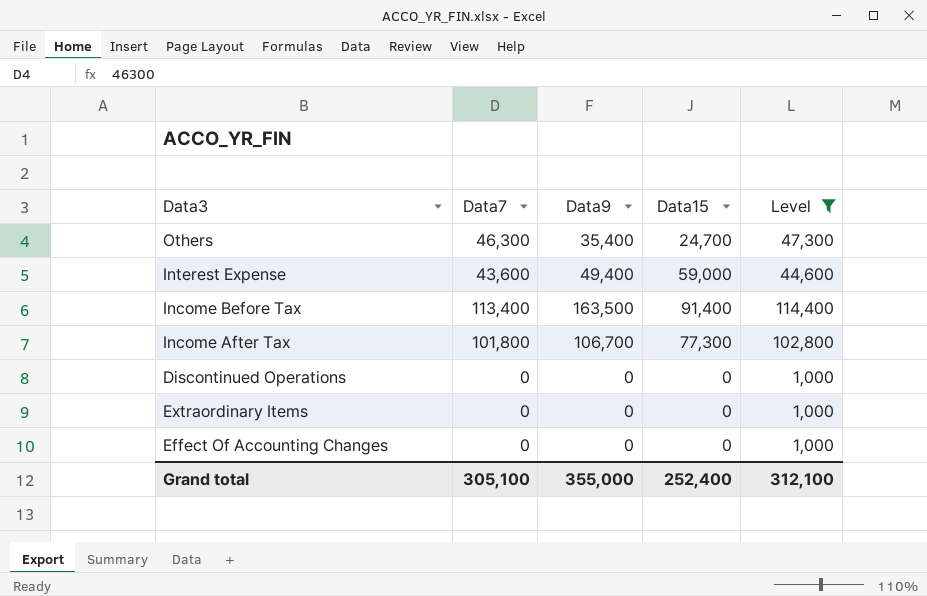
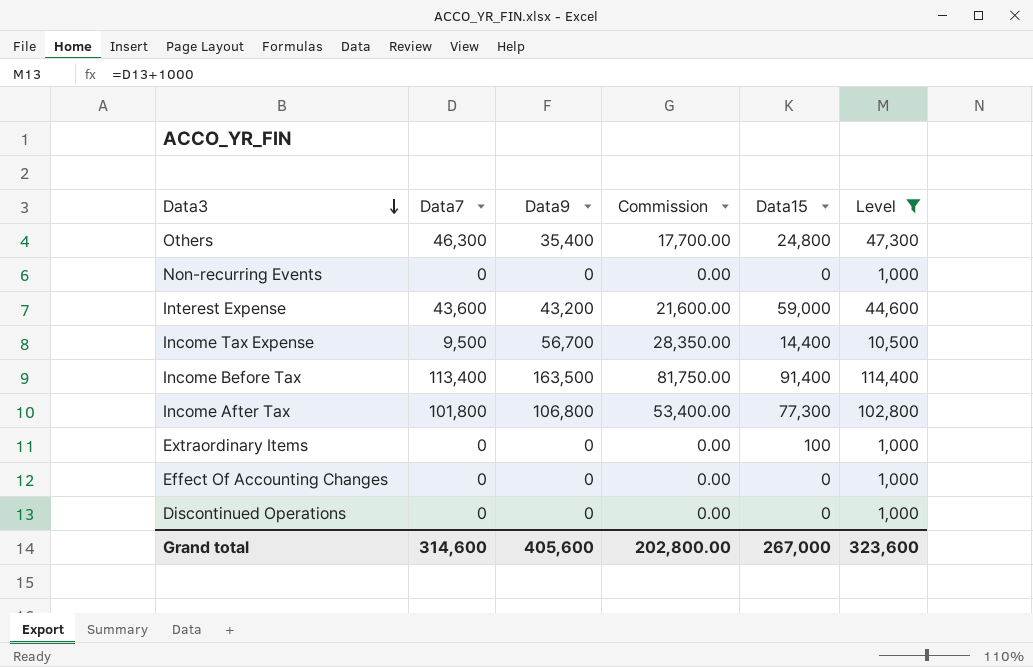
row order: none -> Data3 descending
column Commission | formula: none -> [Data9] * 0.5
Others | Data15: 24,700 -> 24,800
row Non-recurring Events: none -> 0 | 0 | 0.00 | 0 | 1,000
Interest Expense | Data9: 49,400 -> 43,200
row Income Tax Expense: none -> 9,500 | 56,700 | 28,350.00 | 14,400 | 10,500
Income After Tax | Data9: 106,700 -> 106,800
Extraordinary Items | Data15: 0 -> 100
Grand total | Data7: 305,100 -> 314,600
Grand total | Data9: 355,000 -> 405,600
Grand total | Data15: 252,400 -> 267,000
Grand total | Level: 312,100 -> 323,600

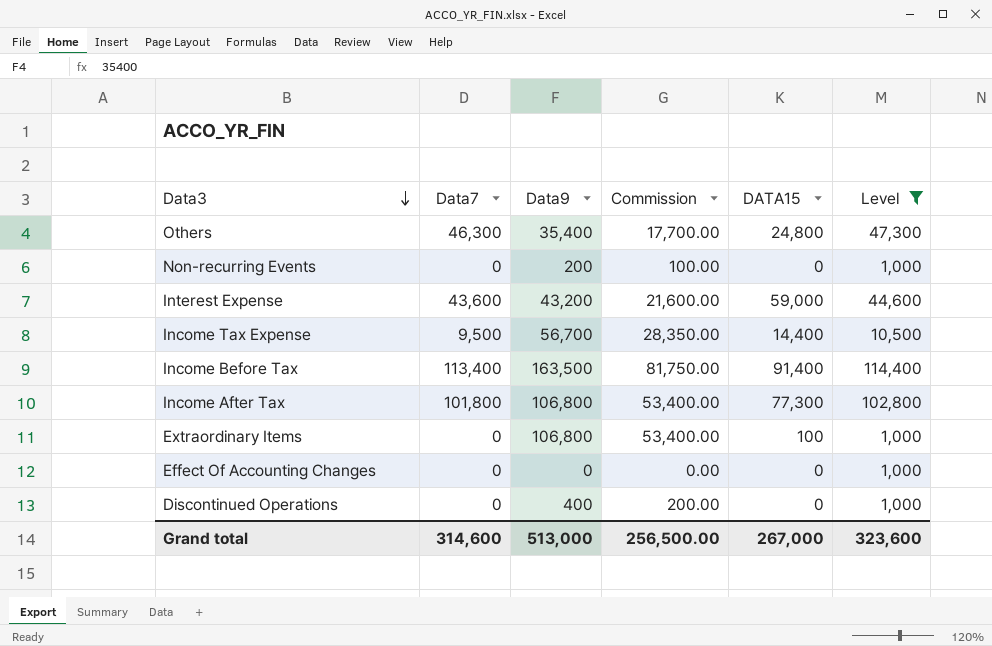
column name: Data15 -> DATA15
Non-recurring Events | Data9: 0 -> 200
Non-recurring Events | Commission: 0.00 -> 100.00
Extraordinary Items | Data9: 0 -> 106,800
Extraordinary Items | Commission: 0.00 -> 53,400.00
Discontinued Operations | Data9: 0 -> 400
Discontinued Operations | Commission: 0.00 -> 200.00
Grand total | Data9: 405,600 -> 513,000
Grand total | Commission: 202,800.00 -> 256,500.00

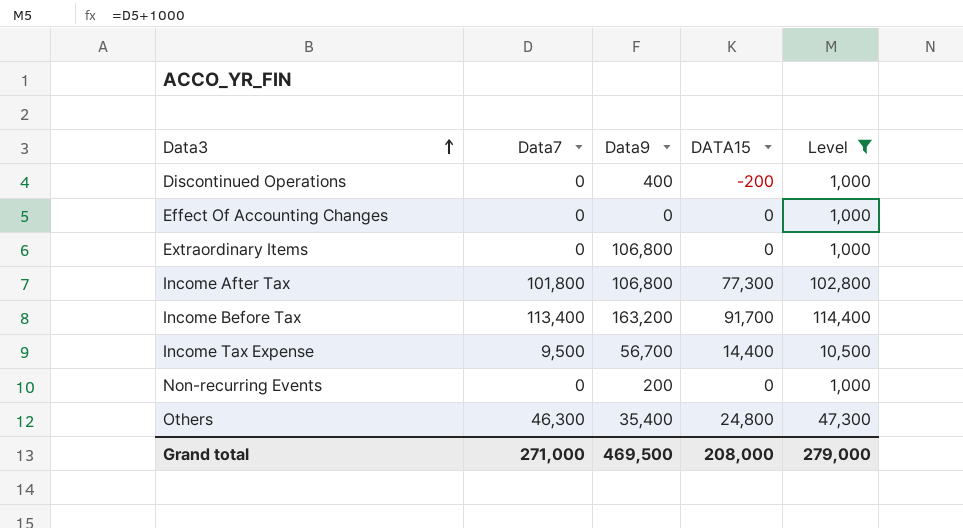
row order: Data3 descending -> Data3 ascending
column Commission | formula: [Data9] * 0.5 -> none
row Interest Expense: 43,600 | 43,200 | 21,600.00 | 59,000 | 44,600 -> none
Discontinued Operations | DATA15: 0 -> -200
Extraordinary Items | DATA15: 100 -> 0
Income Before Tax | Data9: 163,500 -> 163,200
Income Before Tax | DATA15: 91,400 -> 91,700
Grand total | Data7: 314,600 -> 271,000
Grand total | Data9: 513,000 -> 469,500
Grand total | DATA15: 267,000 -> 208,000
Grand total | Level: 323,600 -> 279,000

